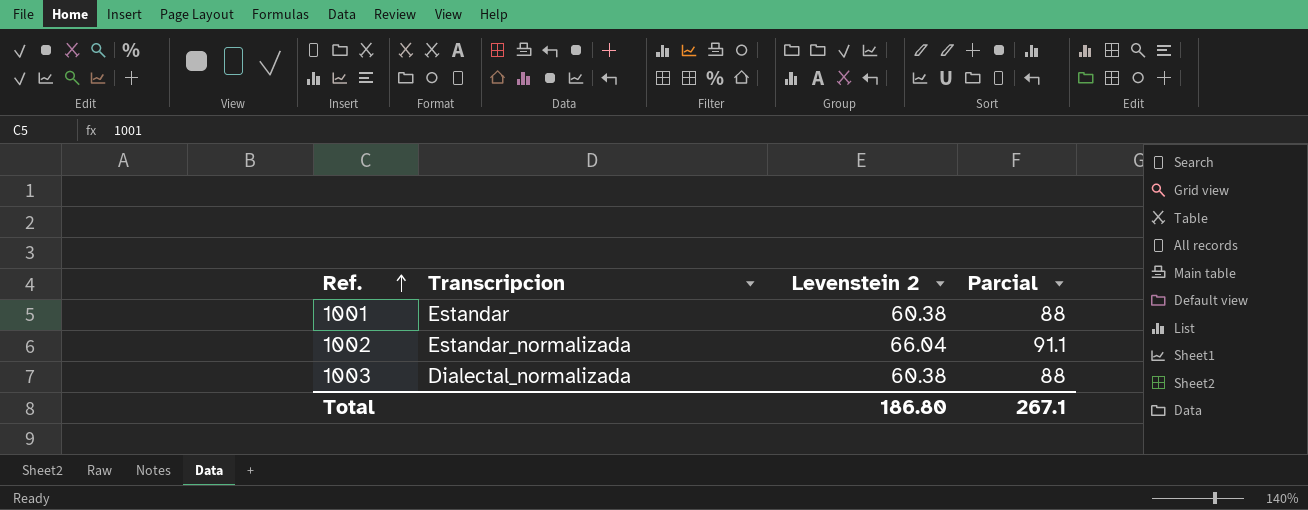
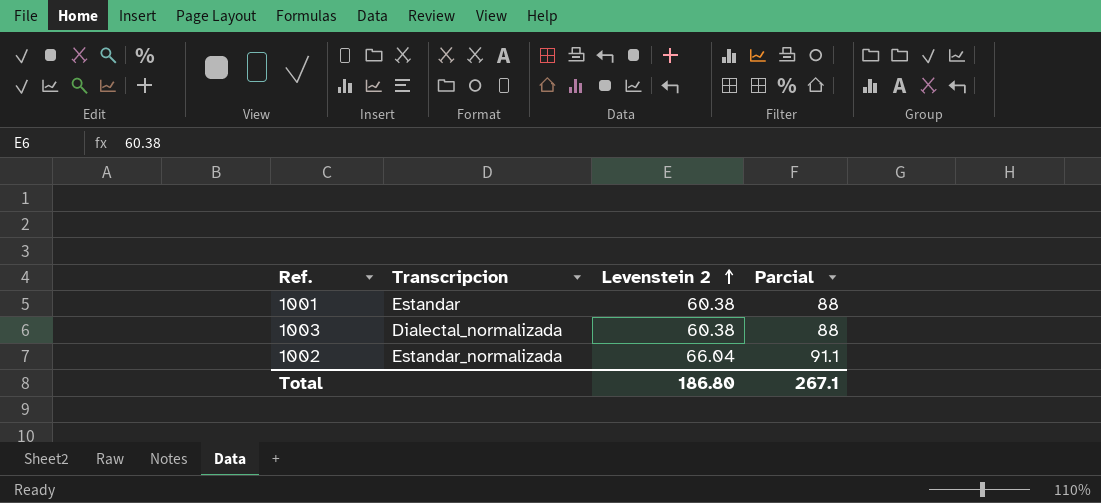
row order: Ref. ascending -> Levenstein 2 ascending

